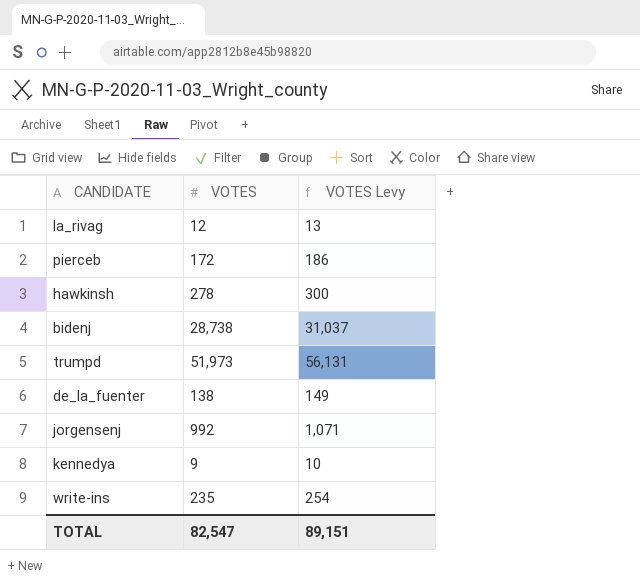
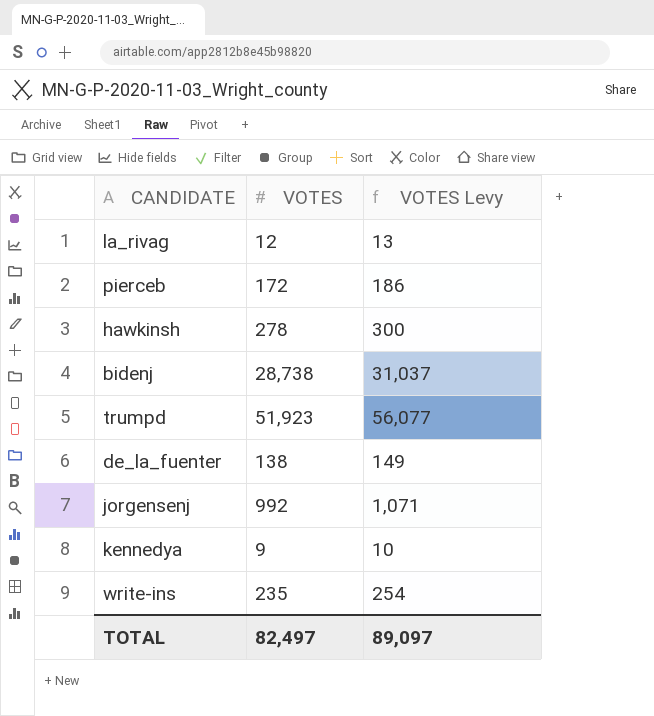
trumpd | VOTES: 51,973 -> 51,923
trumpd | VOTES Levy: 56,131 -> 56,077
TOTAL | VOTES: 82,547 -> 82,497
TOTAL | VOTES Levy: 89,151 -> 89,097

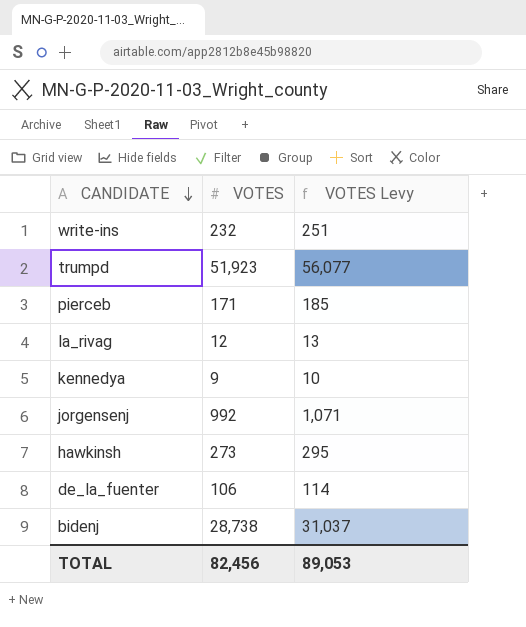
row order: none -> CANDIDATE descending
write-ins | VOTES: 235 -> 232
write-ins | VOTES Levy: 254 -> 251
pierceb | VOTES: 172 -> 171
pierceb | VOTES Levy: 186 -> 185
hawkinsh | VOTES: 278 -> 273
hawkinsh | VOTES Levy: 300 -> 295
de_la_fuenter | VOTES: 138 -> 106
de_la_fuenter | VOTES Levy: 149 -> 114
TOTAL | VOTES: 82,497 -> 82,456
TOTAL | VOTES Levy: 89,097 -> 89,053

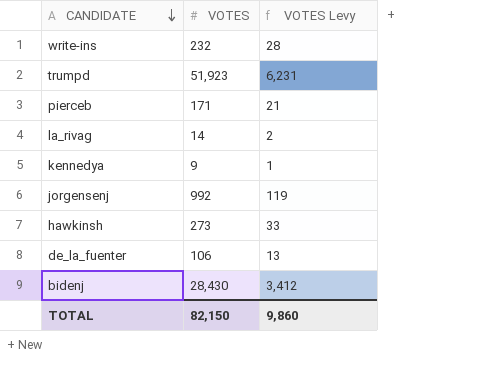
column VOTES Levy | formula: [VOTES] * 1.08 -> [VOTES] * 0.12
la_rivag | VOTES: 12 -> 14
bidenj | VOTES: 28,738 -> 28,430
TOTAL | VOTES: 82,456 -> 82,150
TOTAL | VOTES Levy: 89,053 -> 9,860

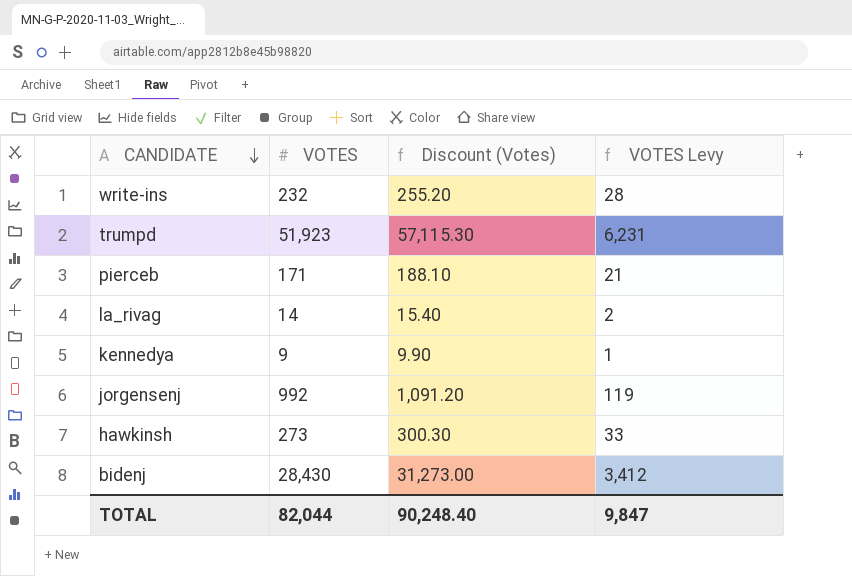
column Discount (Votes) | formula: none -> [VOTES] * 1.1
row de_la_fuenter: 106 | 13 -> none
TOTAL | VOTES: 82,150 -> 82,044
TOTAL | VOTES Levy: 9,860 -> 9,847

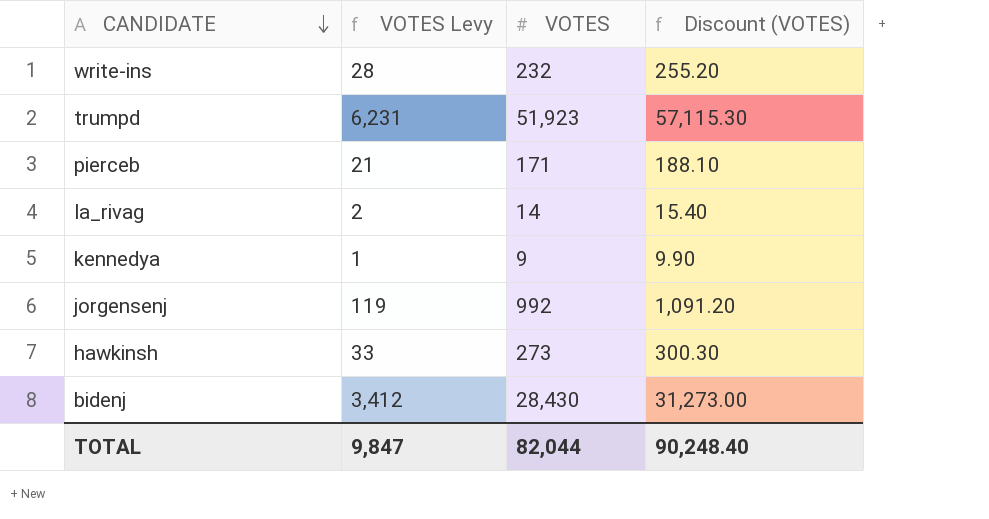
column VOTES Levy | position: 4 -> 2
column name: Discount (Votes) -> Discount (VOTES)

